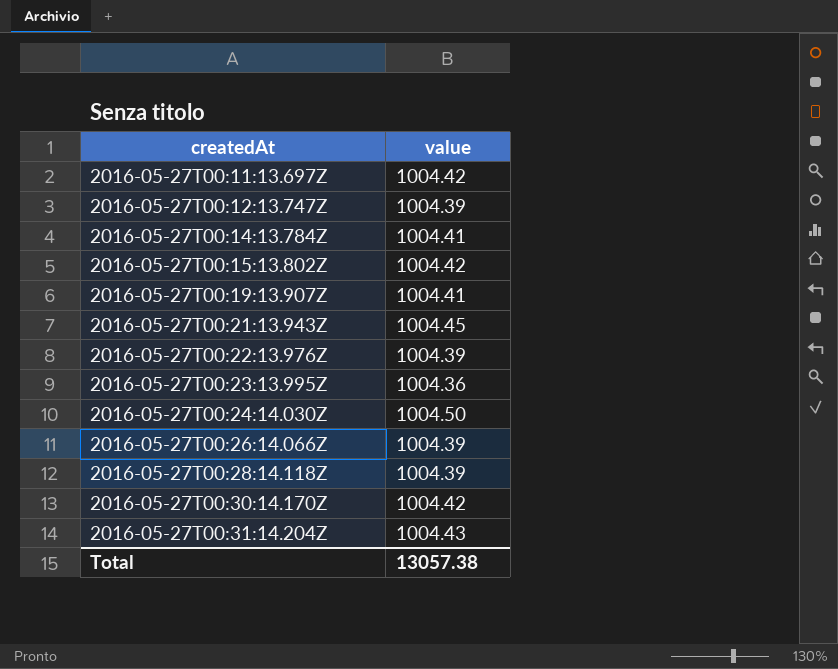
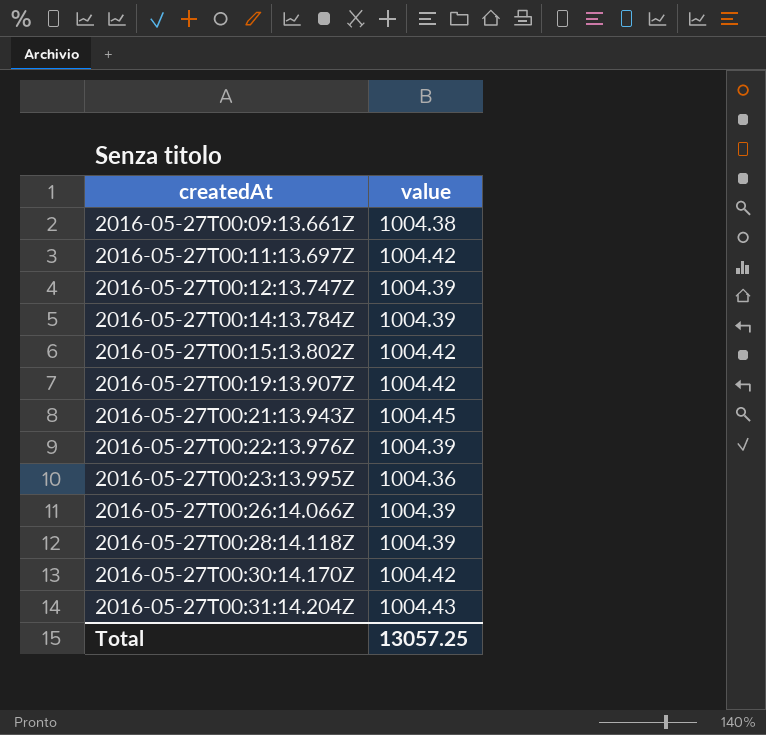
row 2016-05-27T00:24:14.030Z: 1004.50 -> none
row 2016-05-27T00:09:13.661Z: none -> 1004.38
2016-05-27T00:14:13.784Z | value: 1004.41 -> 1004.39
2016-05-27T00:19:13.907Z | value: 1004.41 -> 1004.42
Total | value: 13057.38 -> 13057.25

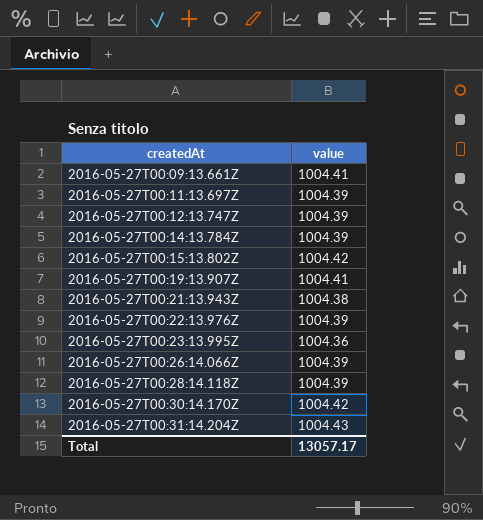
2016-05-27T00:09:13.661Z | value: 1004.38 -> 1004.41
2016-05-27T00:11:13.697Z | value: 1004.42 -> 1004.39
2016-05-27T00:19:13.907Z | value: 1004.42 -> 1004.41
2016-05-27T00:21:13.943Z | value: 1004.45 -> 1004.38
Total | value: 13057.25 -> 13057.17

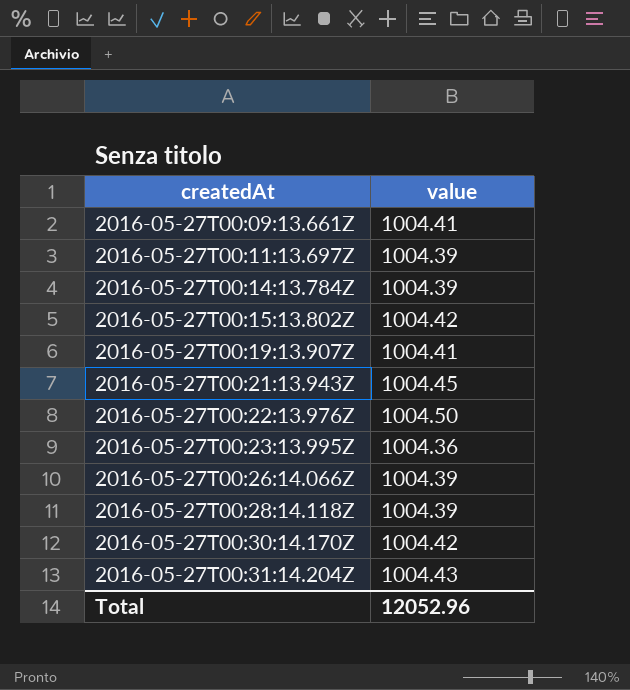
row 2016-05-27T00:12:13.747Z: 1004.39 -> none
2016-05-27T00:21:13.943Z | value: 1004.38 -> 1004.45
2016-05-27T00:22:13.976Z | value: 1004.39 -> 1004.50
Total | value: 13057.17 -> 12052.96

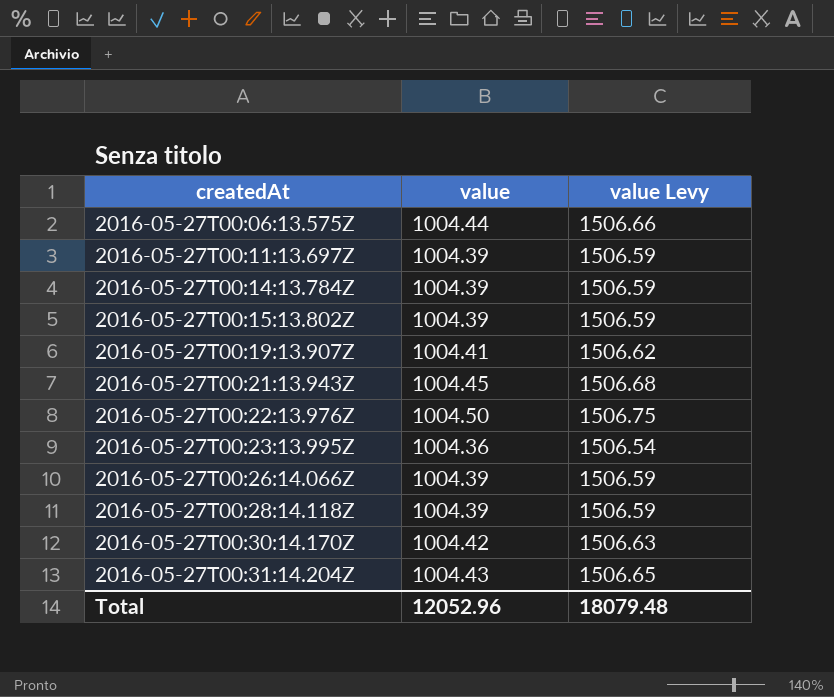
column value Levy | formula: none -> [value] * 1.5
row 2016-05-27T00:09:13.661Z: 1004.41 -> none
row 2016-05-27T00:06:13.575Z: none -> 1004.44 | 1506.66
2016-05-27T00:15:13.802Z | value: 1004.42 -> 1004.39

